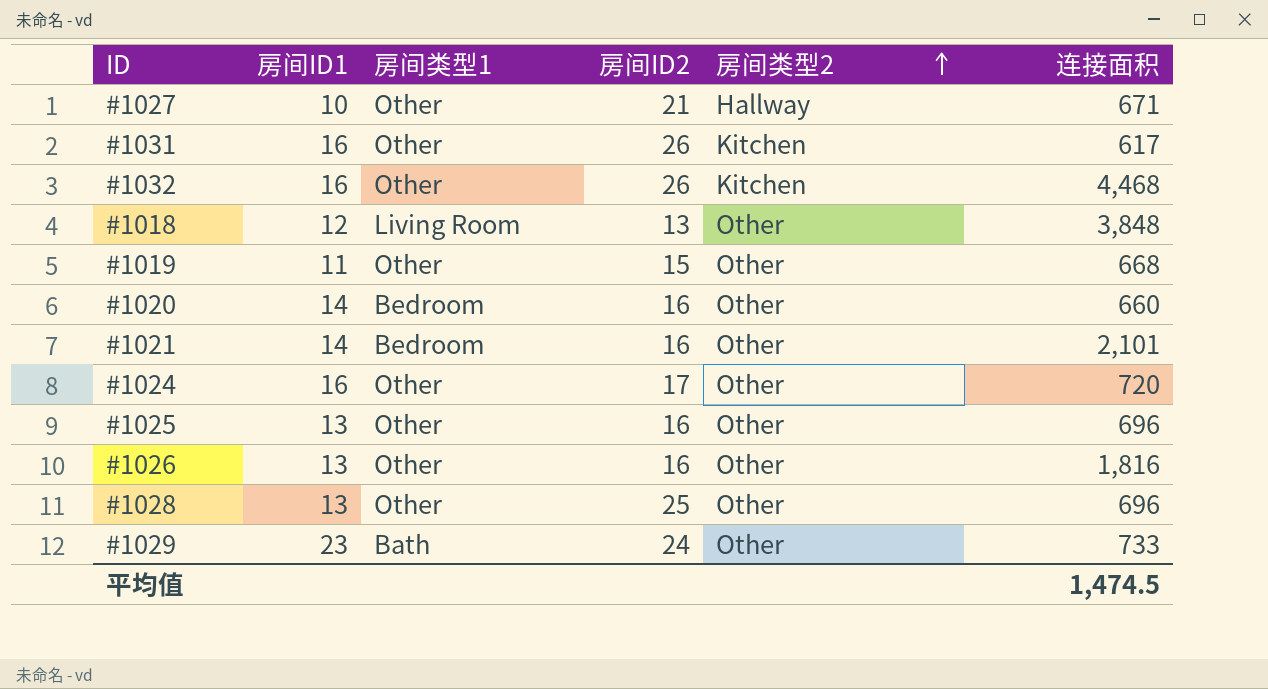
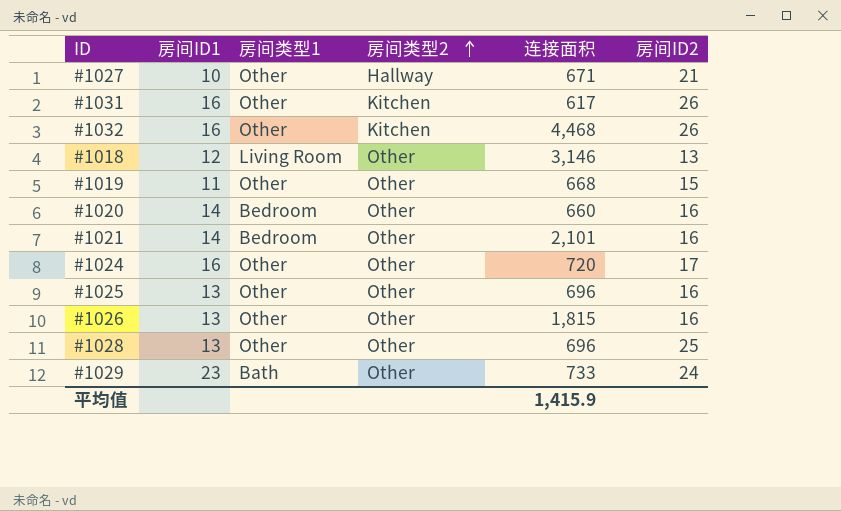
column 房间ID2 | position: 4 -> 6
#1018 | 连接面积: 3,848 -> 3,146
#1026 | 连接面积: 1,816 -> 1,815
平均值 | 连接面积: 1,474.5 -> 1,415.9

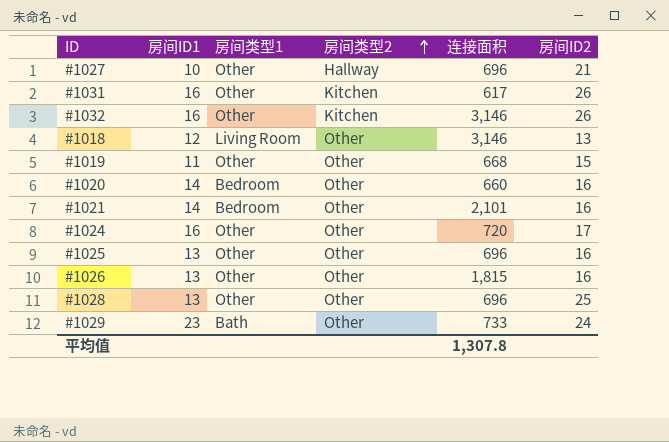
#1027 | 连接面积: 671 -> 696
#1032 | 连接面积: 4,468 -> 3,146
平均值 | 连接面积: 1,415.9 -> 1,307.8

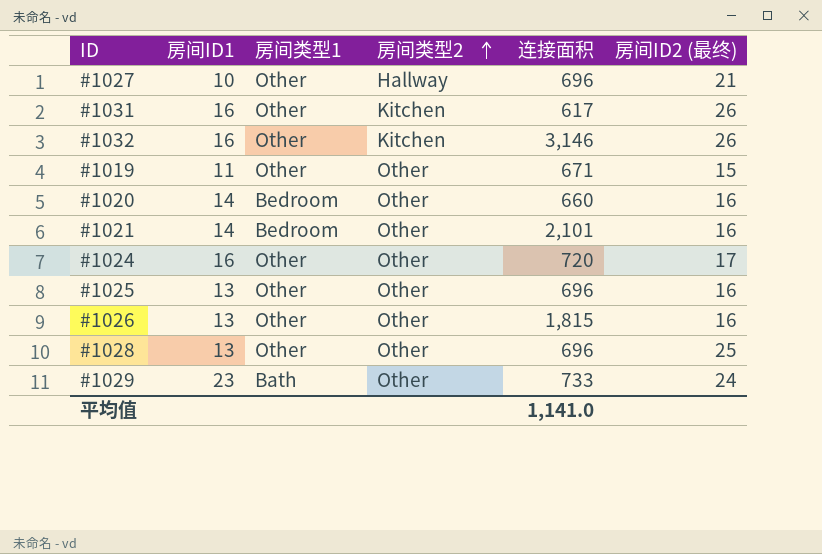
column name: 房间ID2 -> 房间ID2 (最终)
row #1018: 12 | Living Room | Other | 3,146 | 13 -> none
#1019 | 连接面积: 668 -> 671
平均值 | 连接面积: 1,307.8 -> 1,141.0

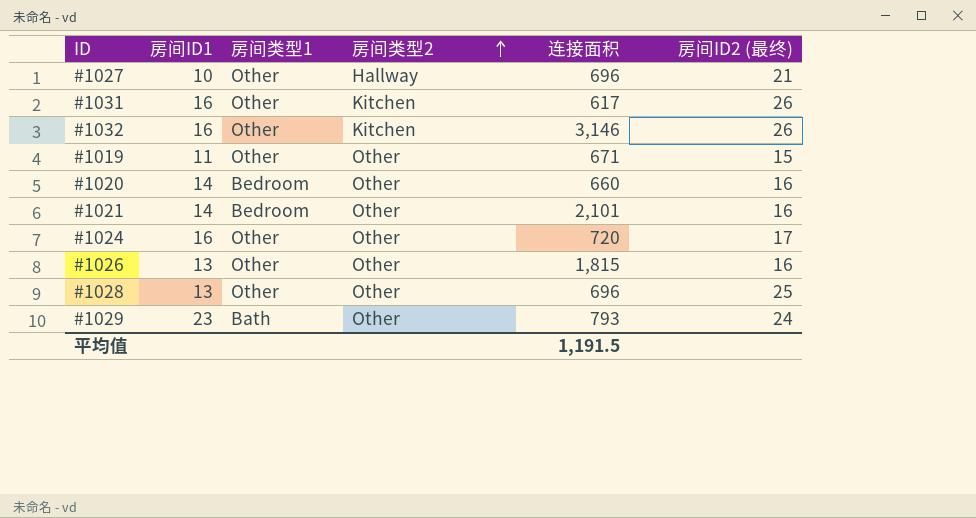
row #1025: 13 | Other | Other | 696 | 16 -> none
#1029 | 连接面积: 733 -> 793
平均值 | 连接面积: 1,141.0 -> 1,191.5

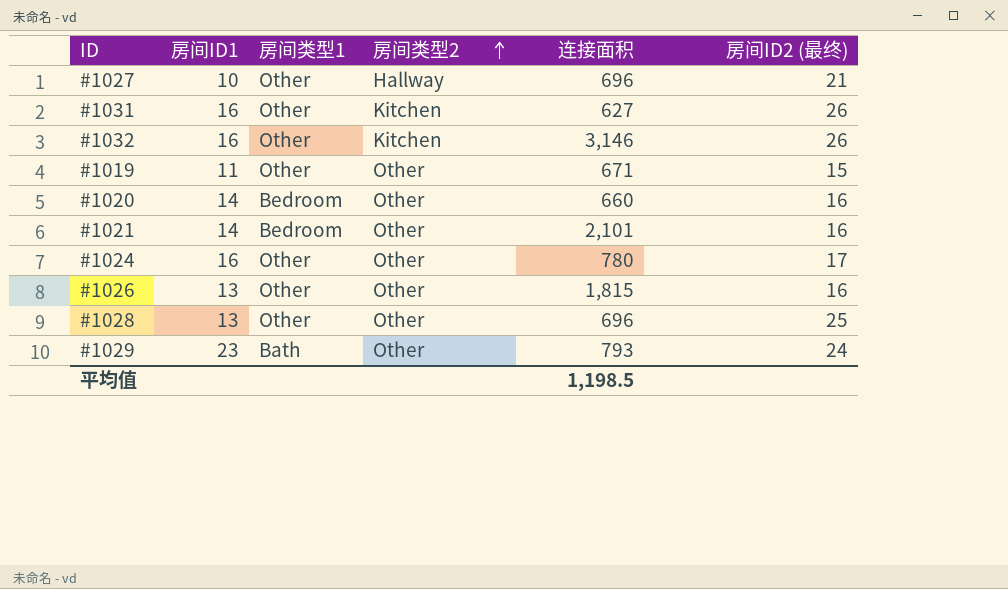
#1031 | 连接面积: 617 -> 627
#1024 | 连接面积: 720 -> 780
平均值 | 连接面积: 1,191.5 -> 1,198.5

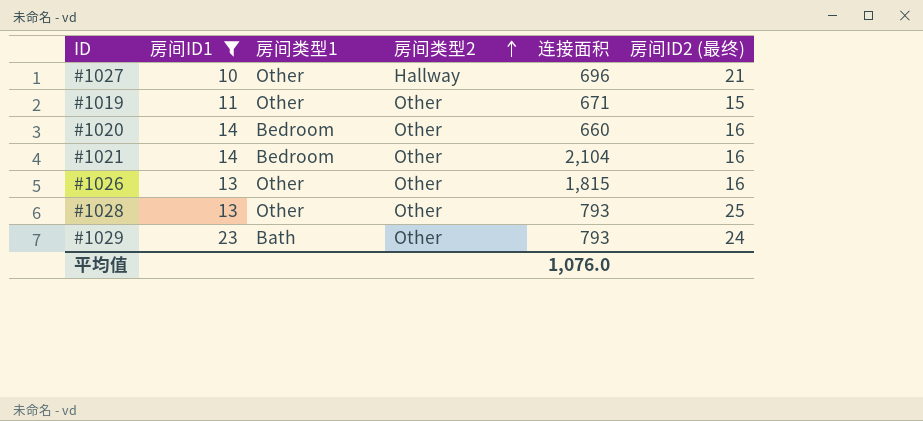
filter: none -> 房间ID1 != 16
#1021 | 连接面积: 2,101 -> 2,104
#1028 | 连接面积: 696 -> 793
平均值 | 连接面积: 1,198.5 -> 1,076.0

